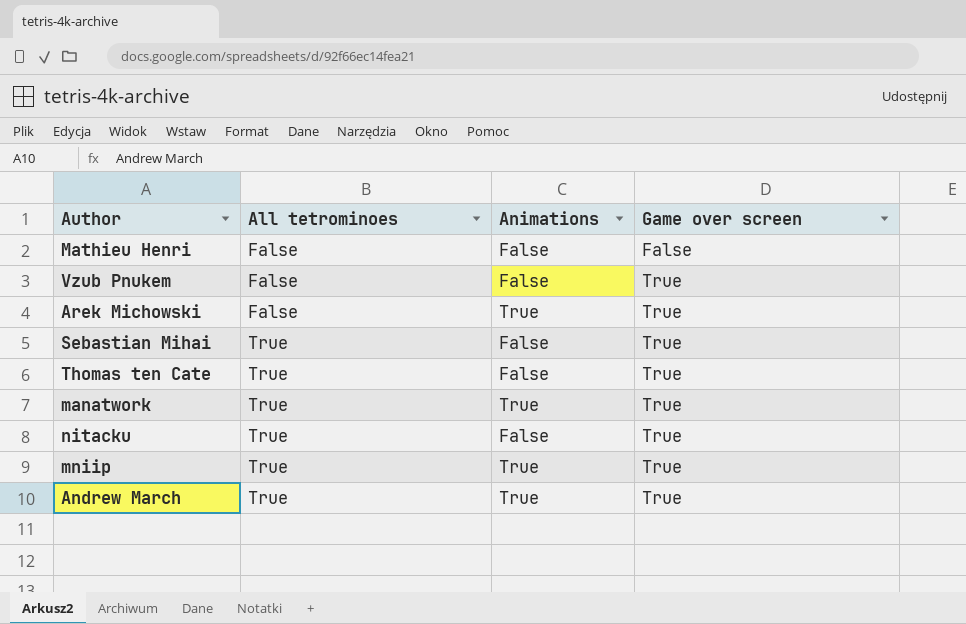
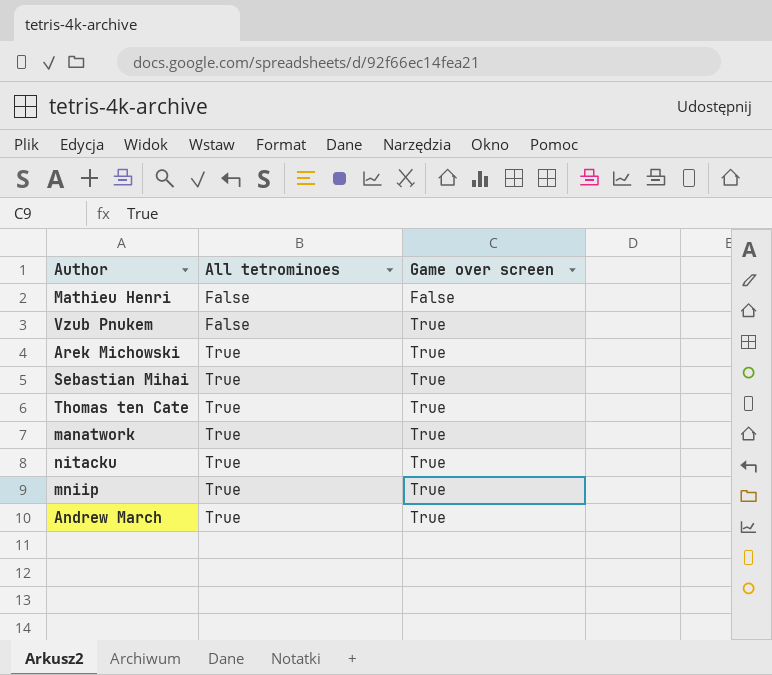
column Animations | position: 3 -> none
Arek Michowski | All tetrominoes: False -> True

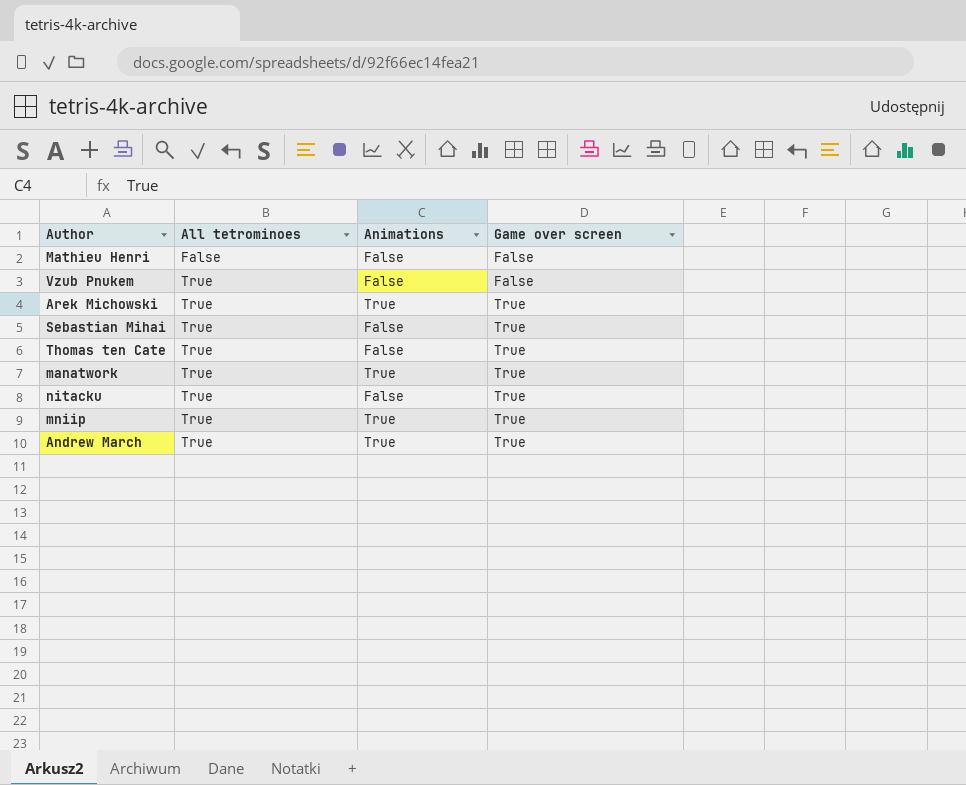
column Animations | position: none -> 3
Vzub Pnukem | All tetrominoes: False -> True
Vzub Pnukem | Game over screen: True -> False

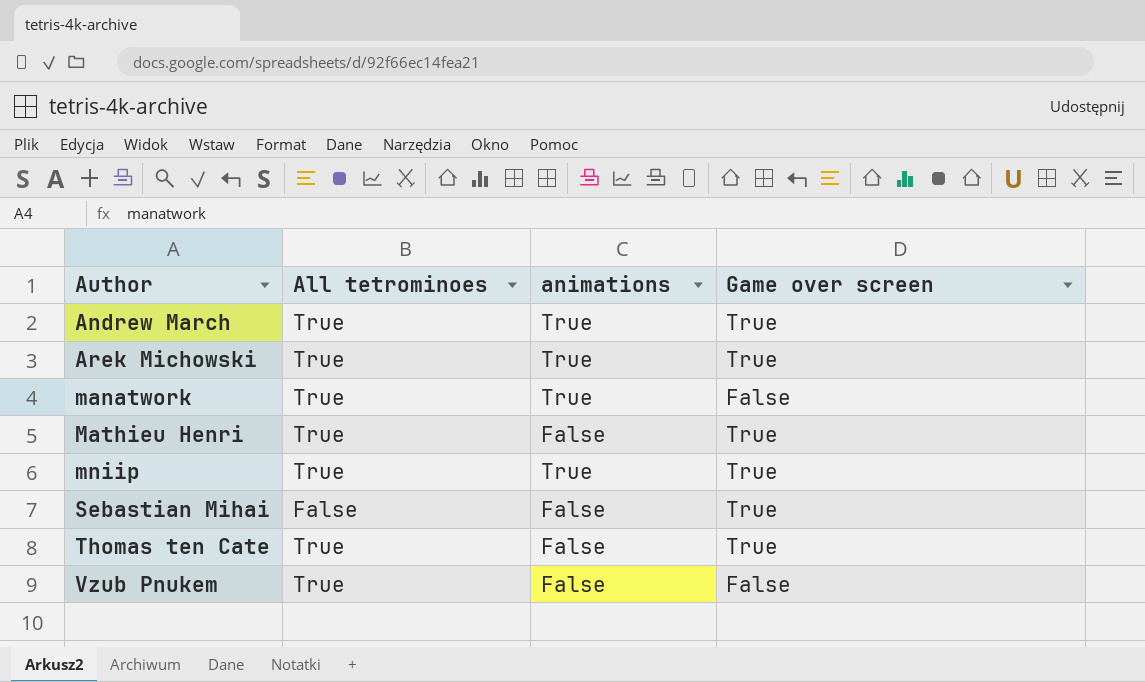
row order: All tetrominoes ascending -> Author ascending
column name: Animations -> animations
row nitacku: True | False | True -> none
manatwork | Game over screen: True -> False
Mathieu Henri | All tetrominoes: False -> True
Mathieu Henri | Game over screen: False -> True
Sebastian Mihai | All tetrominoes: True -> False

